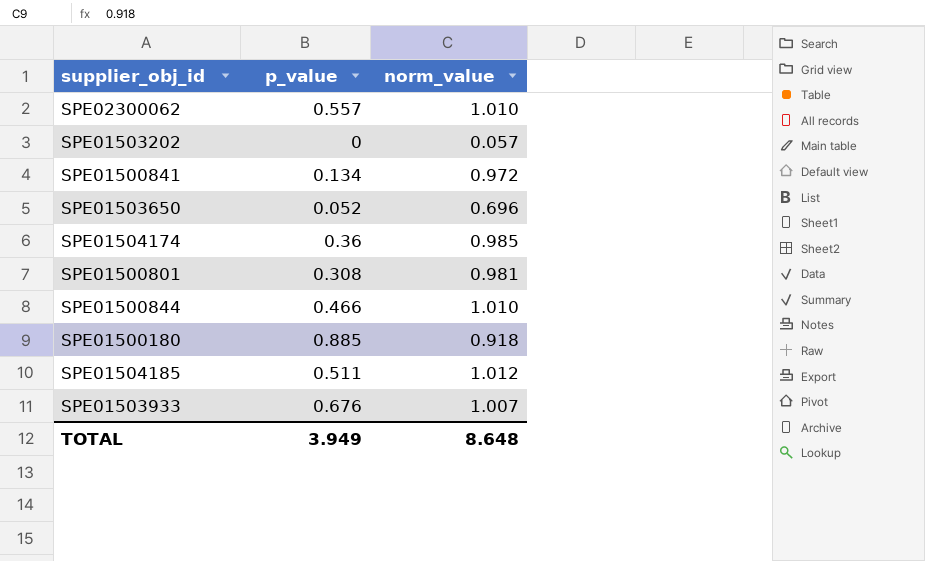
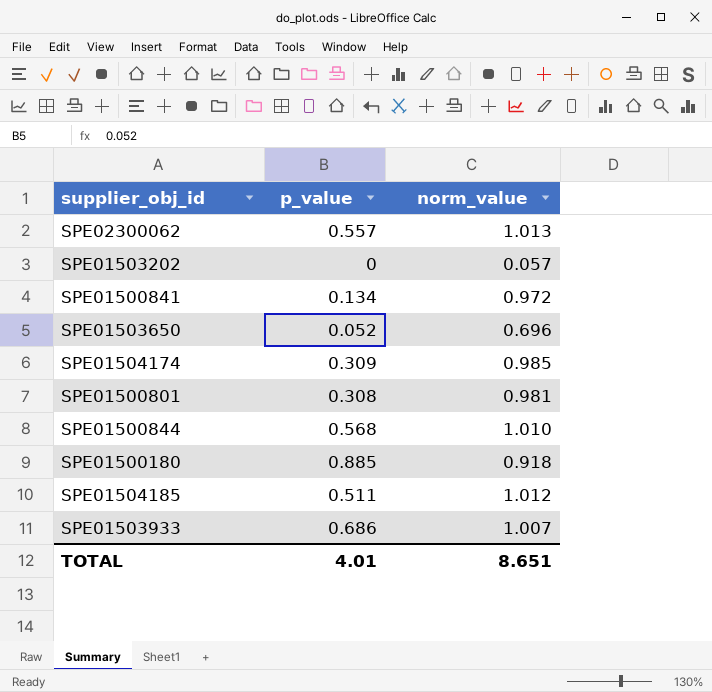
SPE02300062 | norm_value: 1.010 -> 1.013
SPE01504174 | p_value: 0.36 -> 0.309
SPE01500844 | p_value: 0.466 -> 0.568
SPE01503933 | p_value: 0.676 -> 0.686
TOTAL | p_value: 3.949 -> 4.01
TOTAL | norm_value: 8.648 -> 8.651

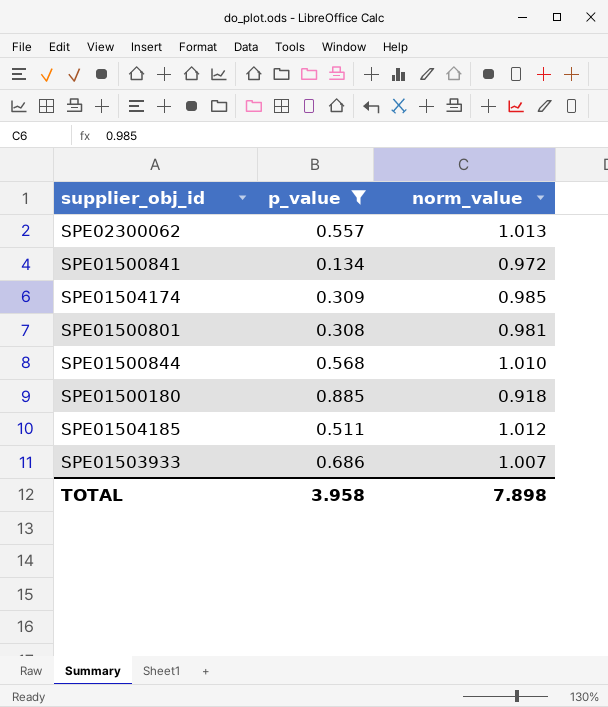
filter: none -> p_value >= 0.134
TOTAL | p_value: 4.01 -> 3.958
TOTAL | norm_value: 8.651 -> 7.898

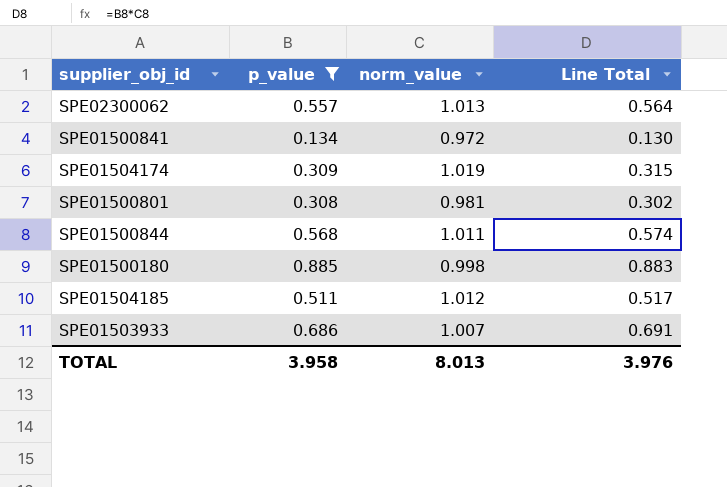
column Line Total | formula: none -> [p_value] * [norm_value]
SPE01504174 | norm_value: 0.985 -> 1.019
SPE01500844 | norm_value: 1.010 -> 1.011
SPE01500180 | norm_value: 0.918 -> 0.998
TOTAL | norm_value: 7.898 -> 8.013

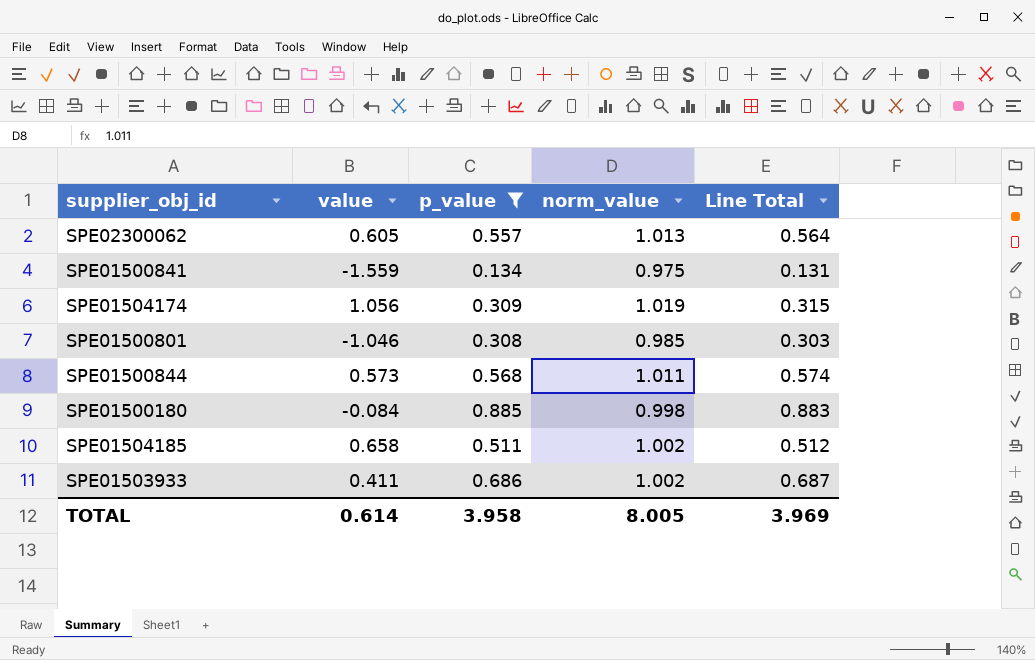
column value | position: none -> 2
SPE01500841 | norm_value: 0.972 -> 0.975
SPE01500841 | Line Total: 0.130 -> 0.131
SPE01500801 | norm_value: 0.981 -> 0.985
SPE01500801 | Line Total: 0.302 -> 0.303
SPE01504185 | norm_value: 1.012 -> 1.002
SPE01504185 | Line Total: 0.517 -> 0.512
SPE01503933 | norm_value: 1.007 -> 1.002
SPE01503933 | Line Total: 0.691 -> 0.687
TOTAL | norm_value: 8.013 -> 8.005
TOTAL | Line Total: 3.976 -> 3.969

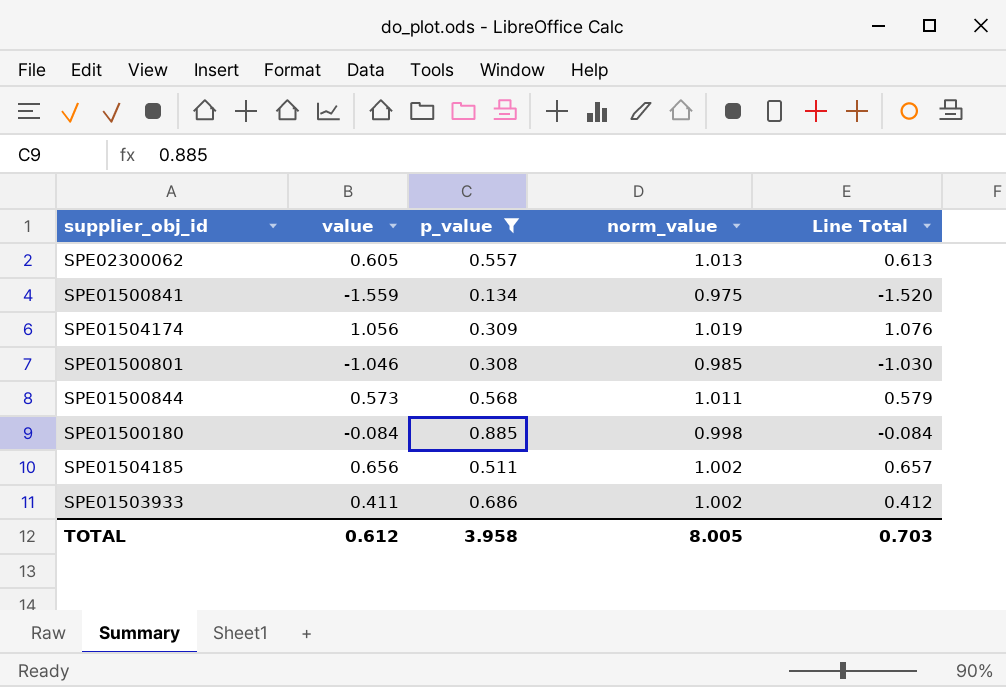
column Line Total | formula: [p_value] * [norm_value] -> [value] * [norm_value]
SPE01504185 | value: 0.658 -> 0.656
TOTAL | value: 0.614 -> 0.612
TOTAL | Line Total: 3.969 -> 0.703

